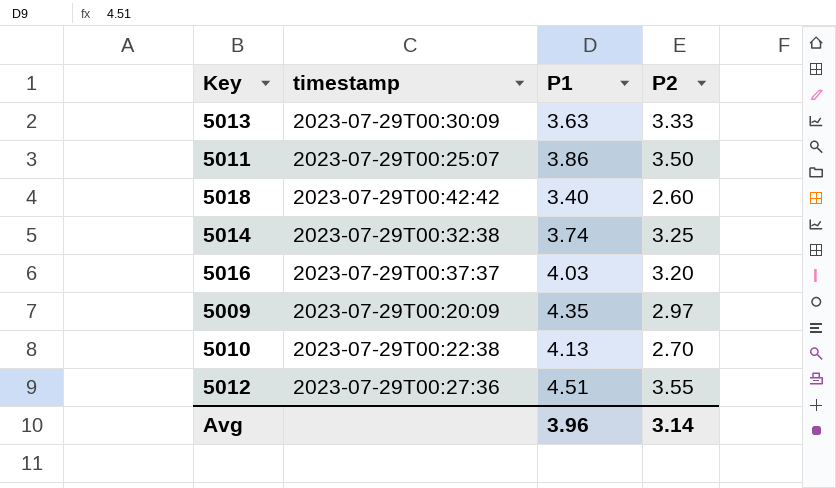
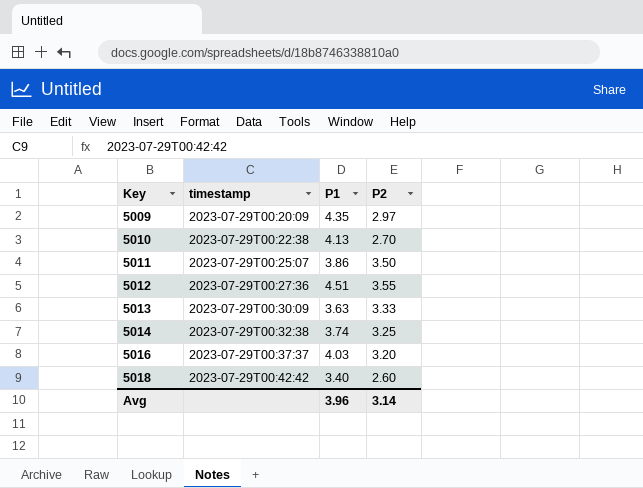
row order: none -> Key ascending

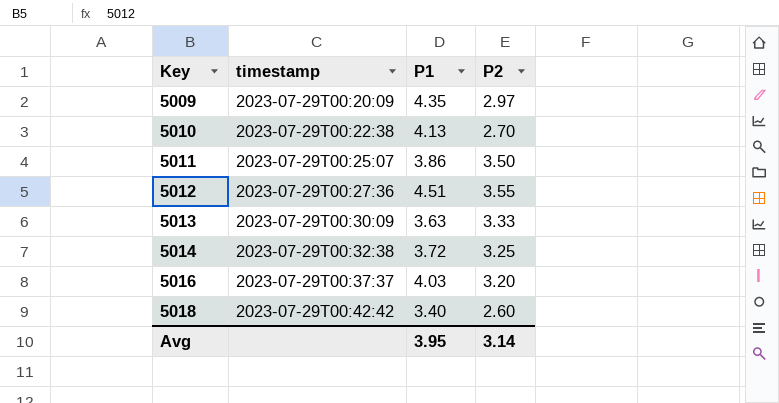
5014 | P1: 3.74 -> 3.72
Avg | P1: 3.96 -> 3.95

